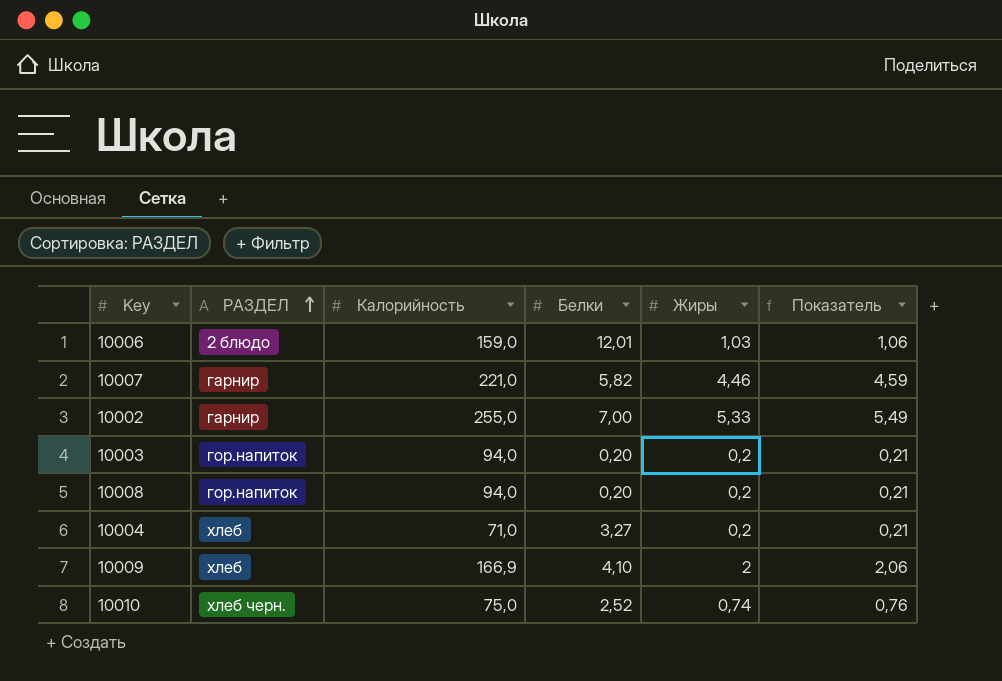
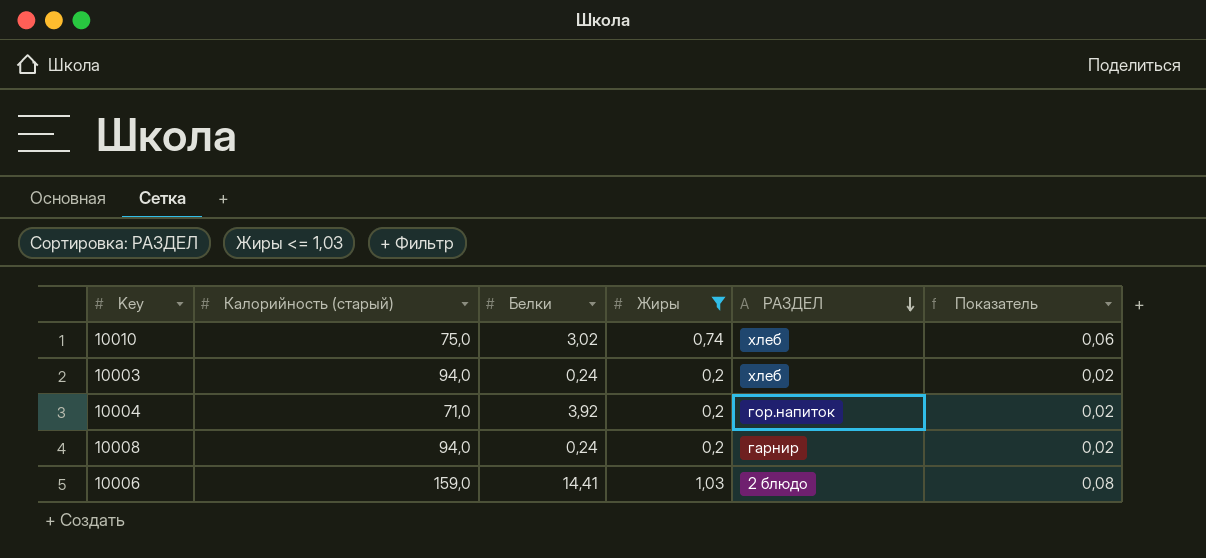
filter: none -> Жиры <= 1,03
row order: РАЗДЕЛ ascending -> РАЗДЕЛ descending
column name: Калорийность -> Калорийность (старый)
column РАЗДЕЛ | position: 2 -> 5
column Показатель | formula: [Жиры] * 1,03 -> [Жиры] * 0,08
10010 | Белки: 2,52 -> 3,02
10010 | РАЗДЕЛ: хлеб черн. -> хлеб
10003 | Белки: 0,20 -> 0,24
10003 | РАЗДЕЛ: гор.напиток -> хлеб
10004 | Белки: 3,27 -> 3,92
10004 | РАЗДЕЛ: хлеб -> гор.напиток
10008 | Белки: 0,20 -> 0,24
10008 | РАЗДЕЛ: гор.напиток -> гарнир
10006 | Белки: 12,01 -> 14,41

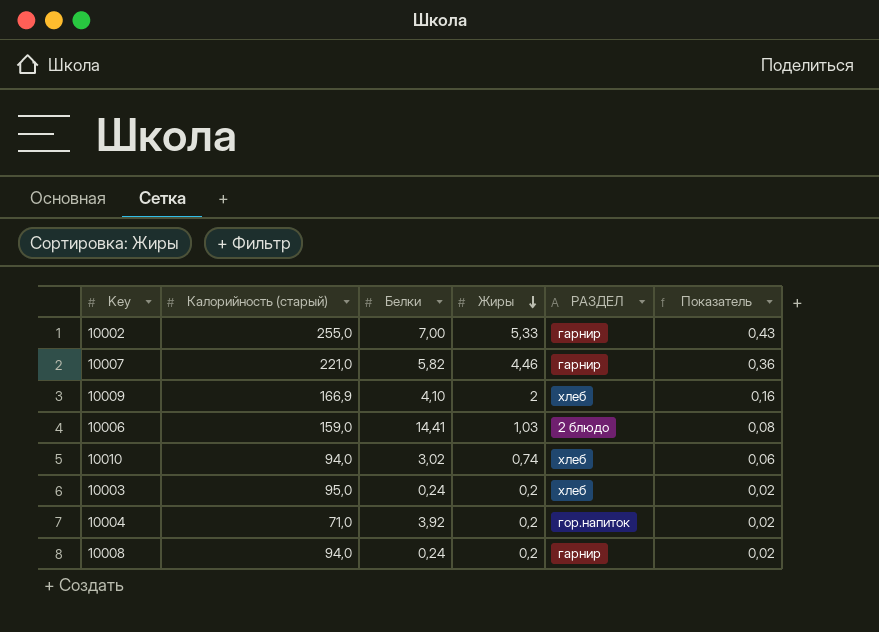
filter: Жиры <= 1,03 -> none
row order: РАЗДЕЛ descending -> Жиры descending
10010 | Калорийность (старый): 75,0 -> 94,0
10003 | Калорийность (старый): 94,0 -> 95,0

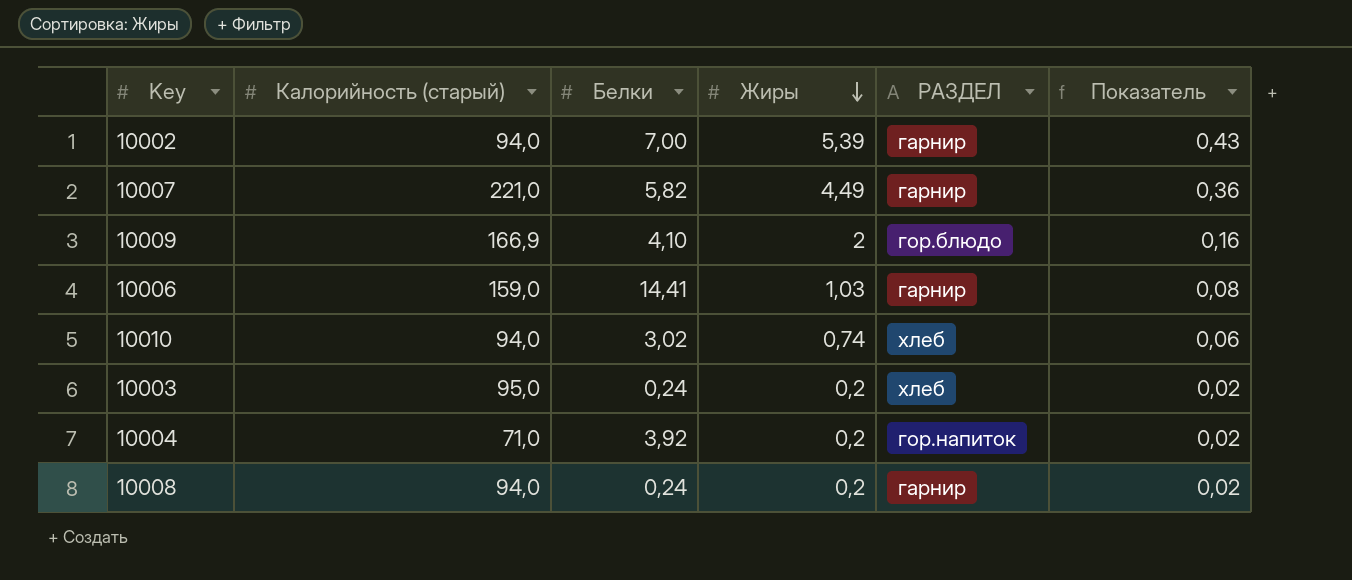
10002 | Калорийность (старый): 255,0 -> 94,0
10002 | Жиры: 5,33 -> 5,39
10007 | Жиры: 4,46 -> 4,49
10009 | РАЗДЕЛ: хлеб -> гор.блюдо
10006 | РАЗДЕЛ: 2 блюдо -> гарнир

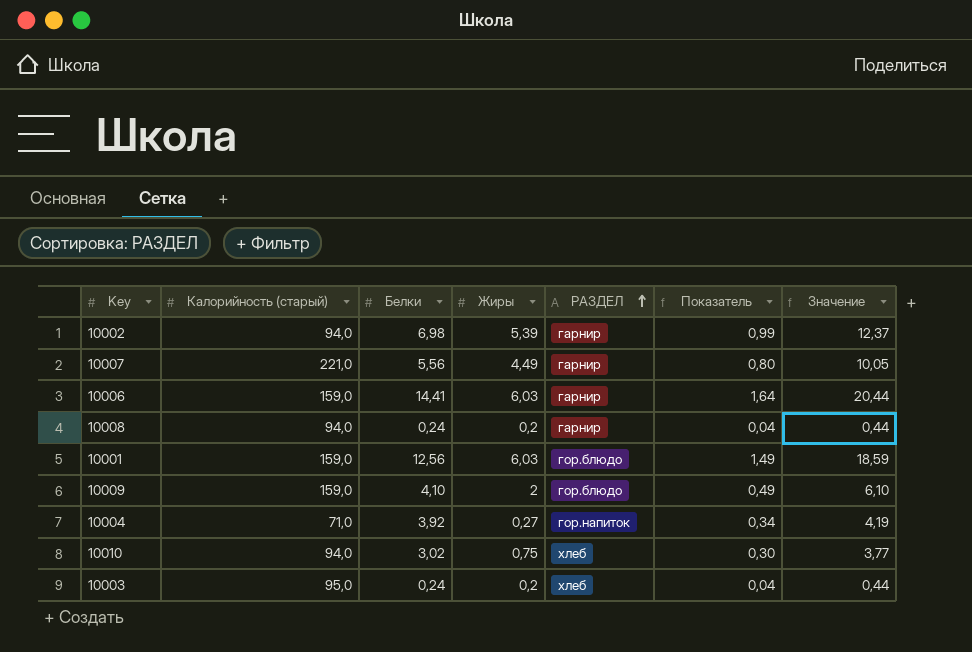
row order: Жиры descending -> РАЗДЕЛ ascending
column Показатель | formula: [Жиры] * 0,08 -> [Значение] * 0,08
column Значение | formula: none -> [Белки] + [Жиры]
10002 | Белки: 7,00 -> 6,98
10007 | Белки: 5,82 -> 5,56
10006 | Жиры: 1,03 -> 6,03
row 10001: none -> 159,0 | 12,56 | 6,03 | гор.блюдо | 1,49 | 18,59
10009 | Калорийность (старый): 166,9 -> 159,0
10004 | Жиры: 0,2 -> 0,27
10010 | Жиры: 0,74 -> 0,75

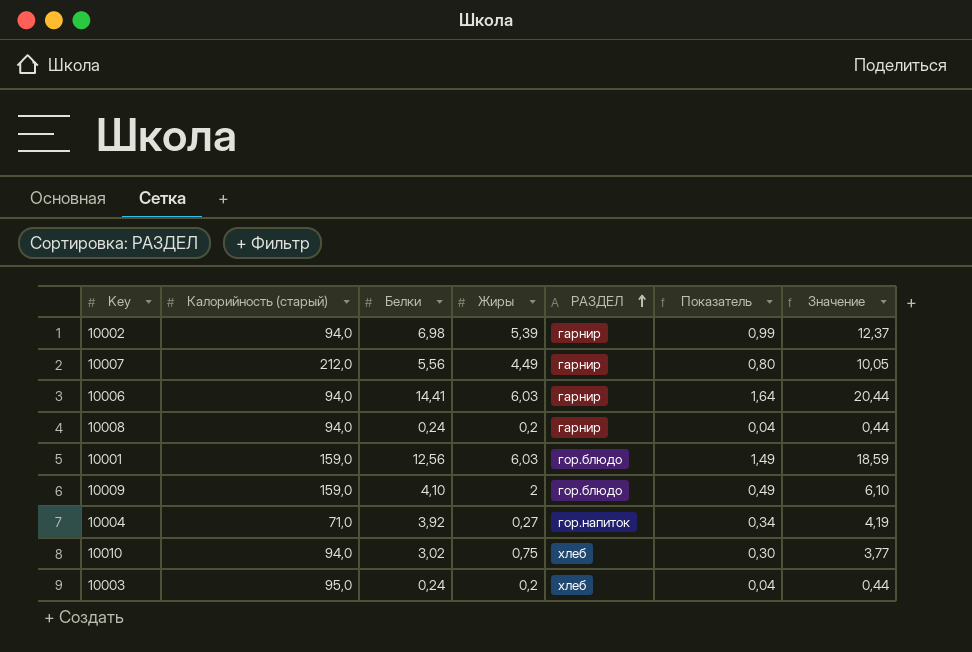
10007 | Калорийность (старый): 221,0 -> 212,0
10006 | Калорийность (старый): 159,0 -> 94,0

